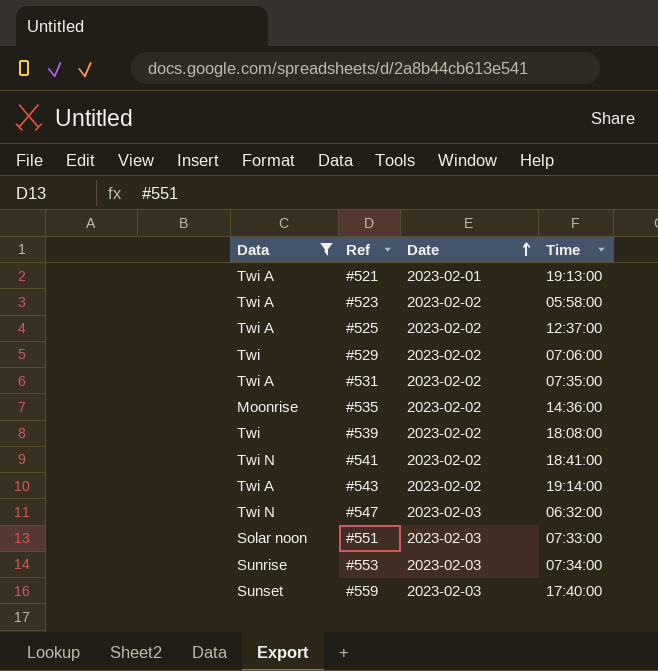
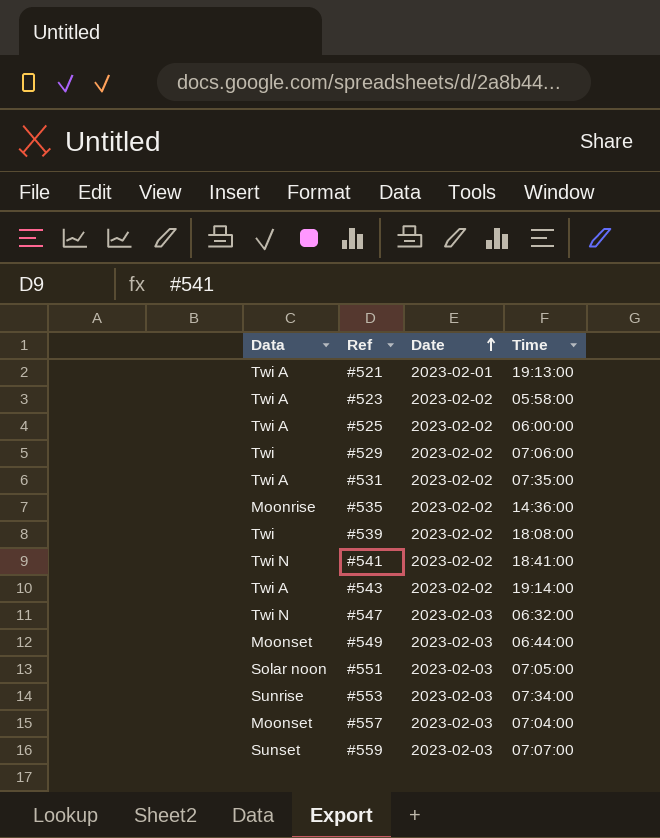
filter: Data != Moonset -> none
#525 | Time: 12:37:00 -> 06:00:00
#551 | Time: 07:33:00 -> 07:05:00
#559 | Time: 17:40:00 -> 07:07:00

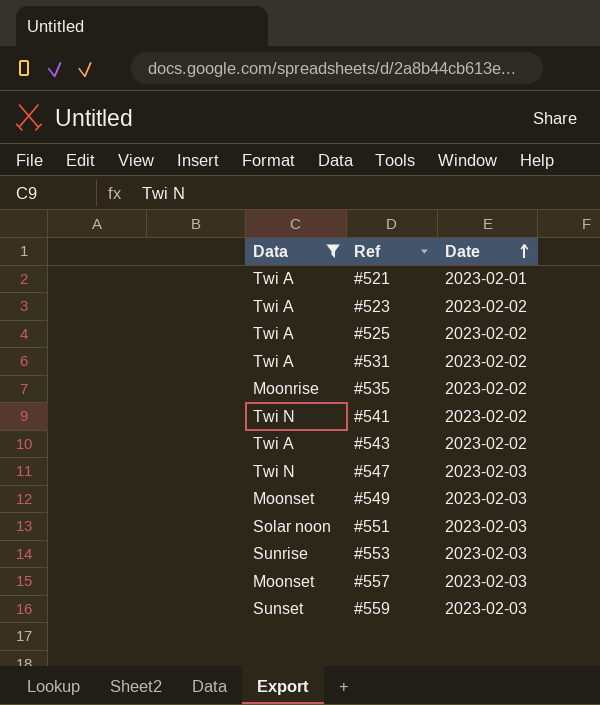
filter: none -> Data != Twi
column Time | position: 4 -> none

